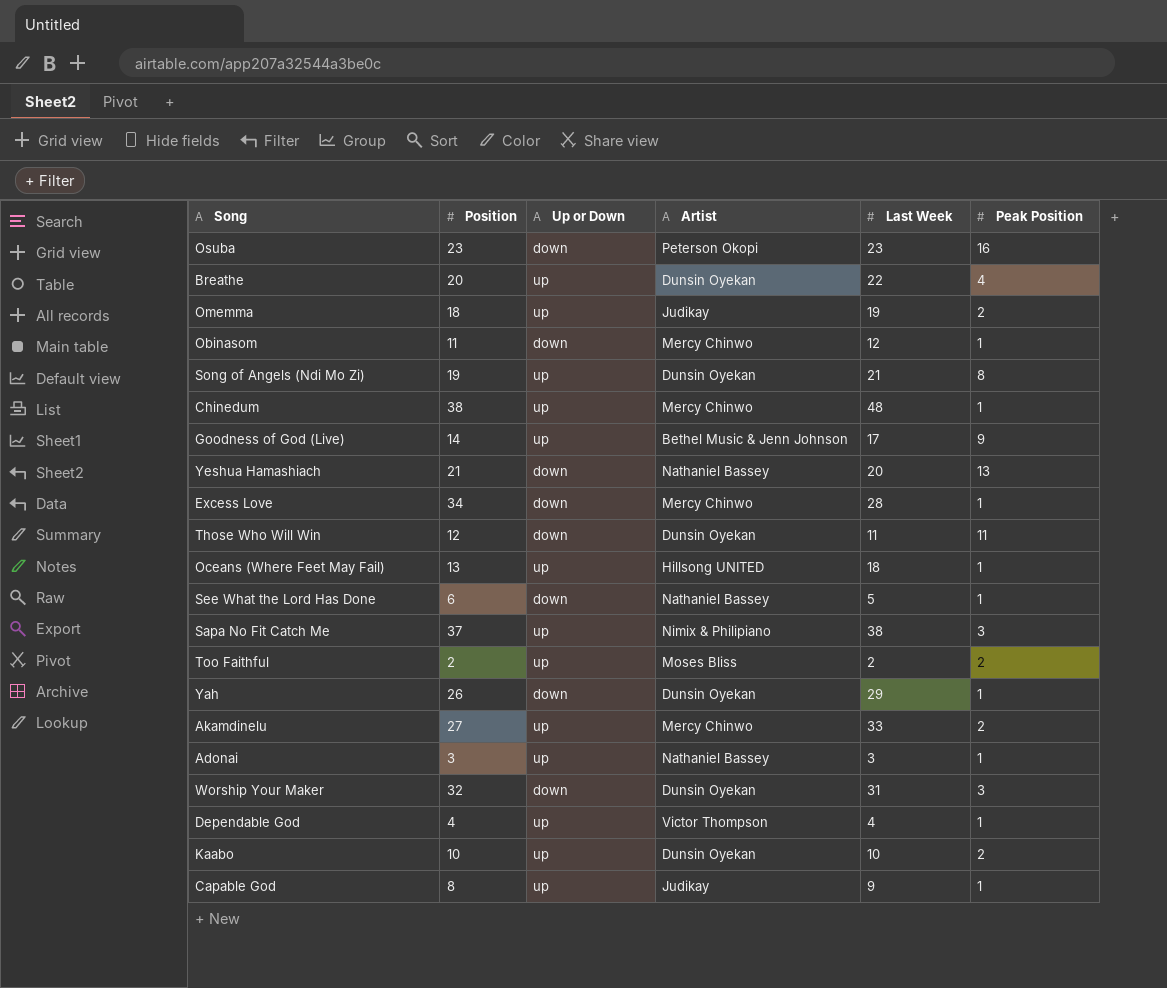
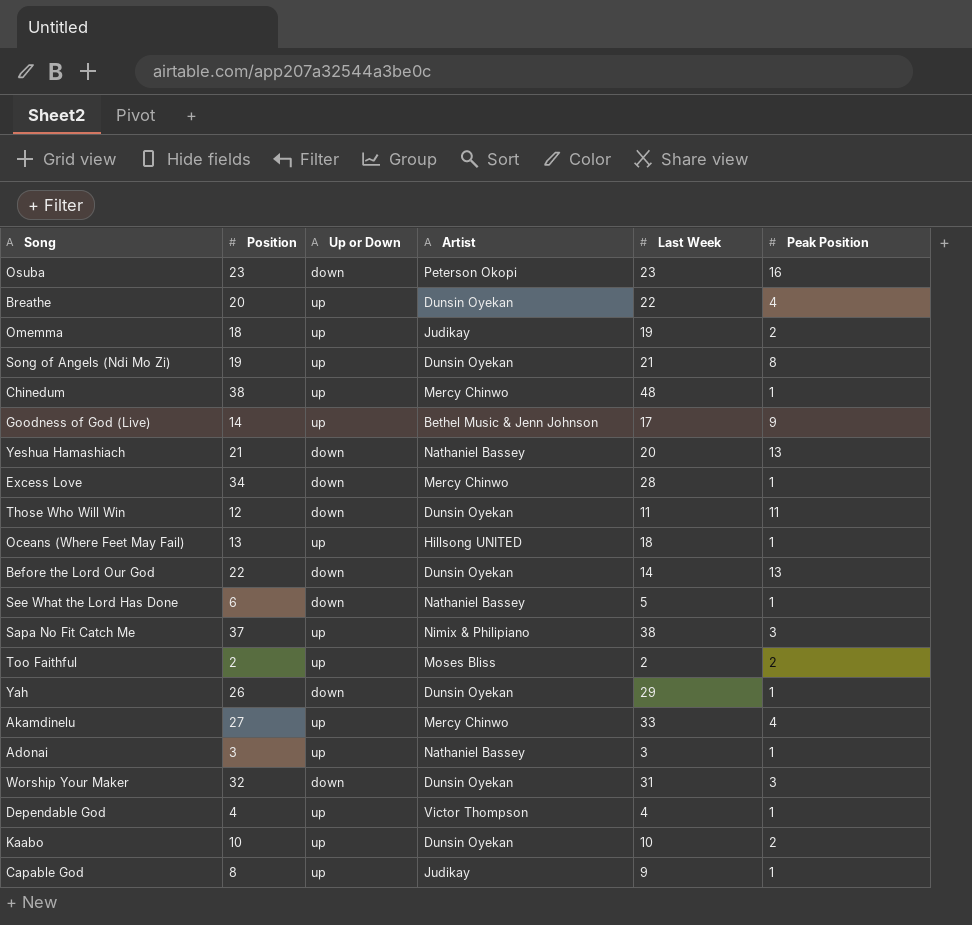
row Obinasom: 11 | down | Mercy Chinwo | 12 | 1 -> none
row Before the Lord Our God: none -> 22 | down | Dunsin Oyekan | 14 | 13
Akamdinelu | Peak Position: 2 -> 4

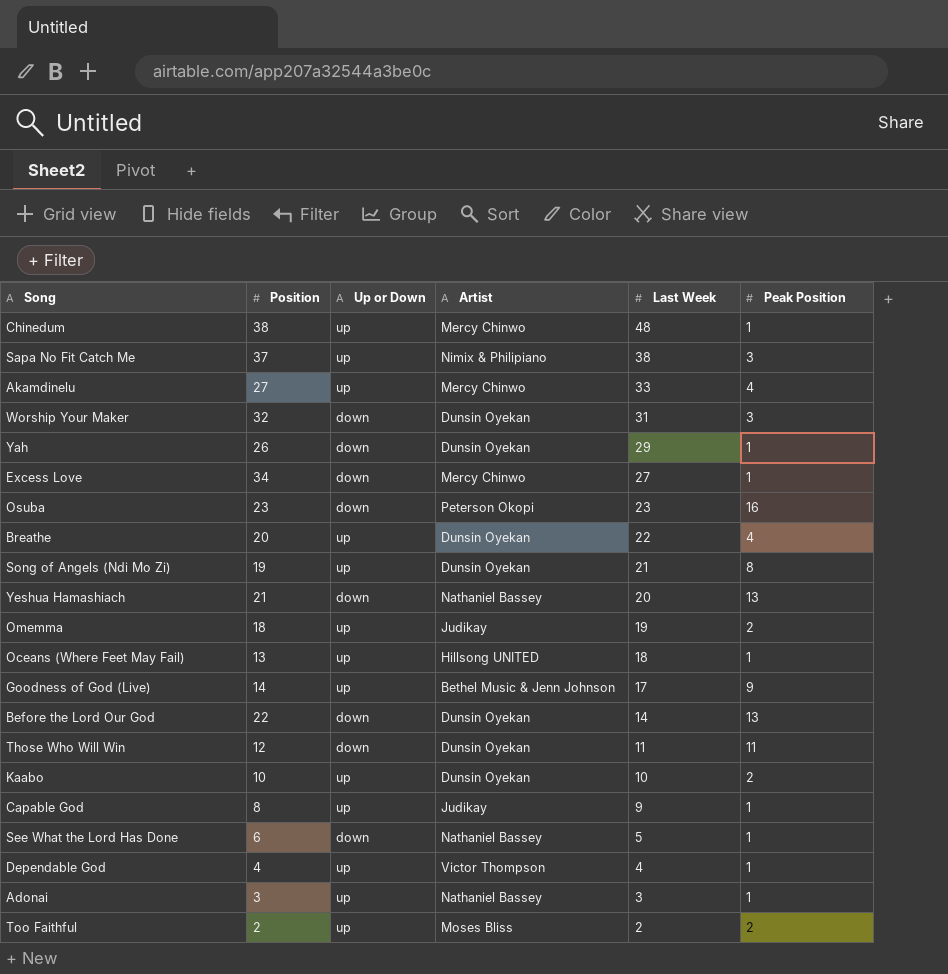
row order: none -> Last Week descending
Excess Love | Last Week: 28 -> 27

